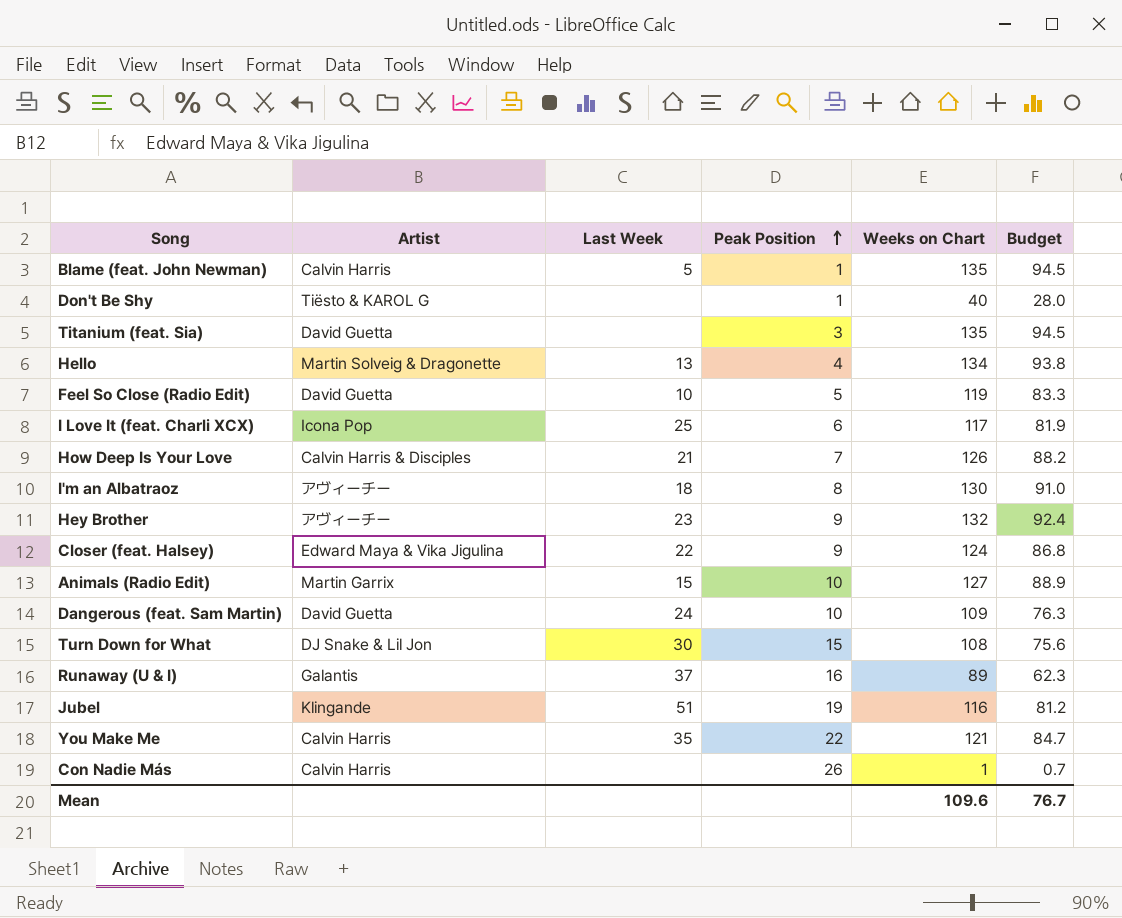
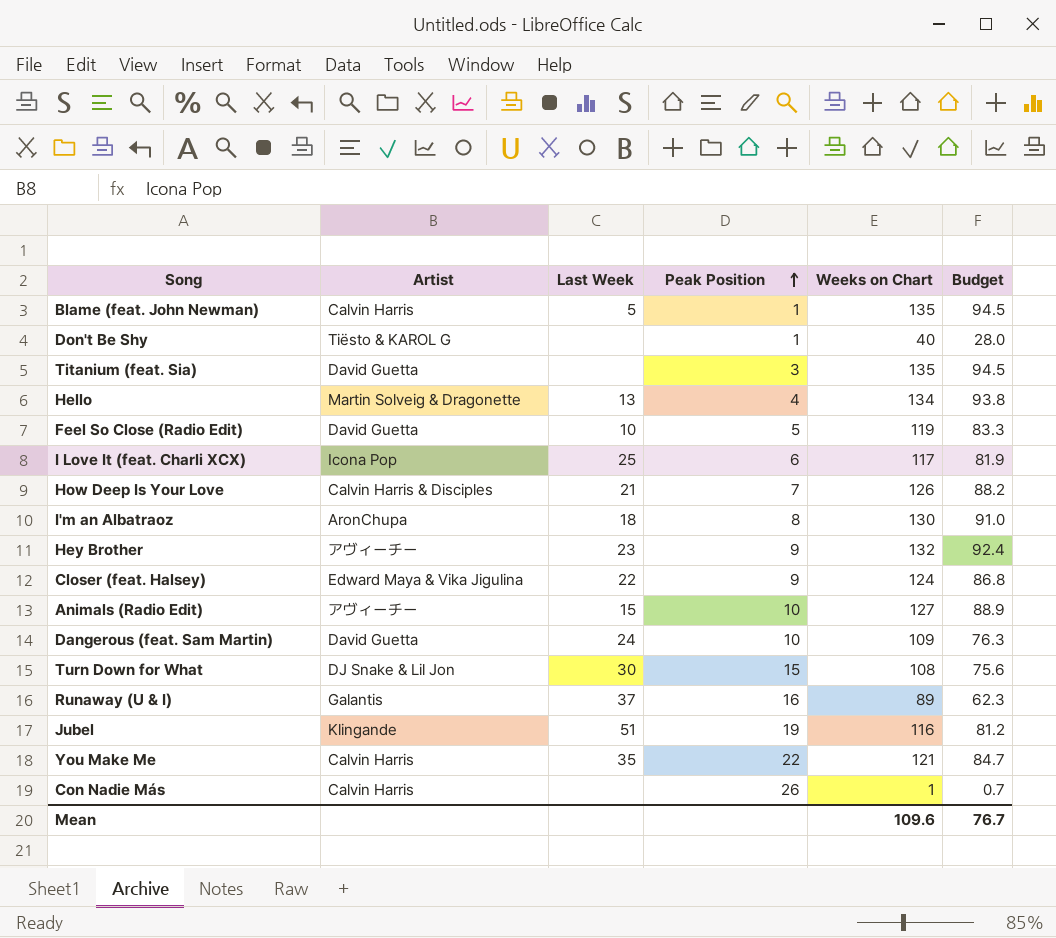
I'm an Albatraoz | Artist: アヴィーチー -> AronChupa
Animals (Radio Edit) | Artist: Martin Garrix -> アヴィーチー

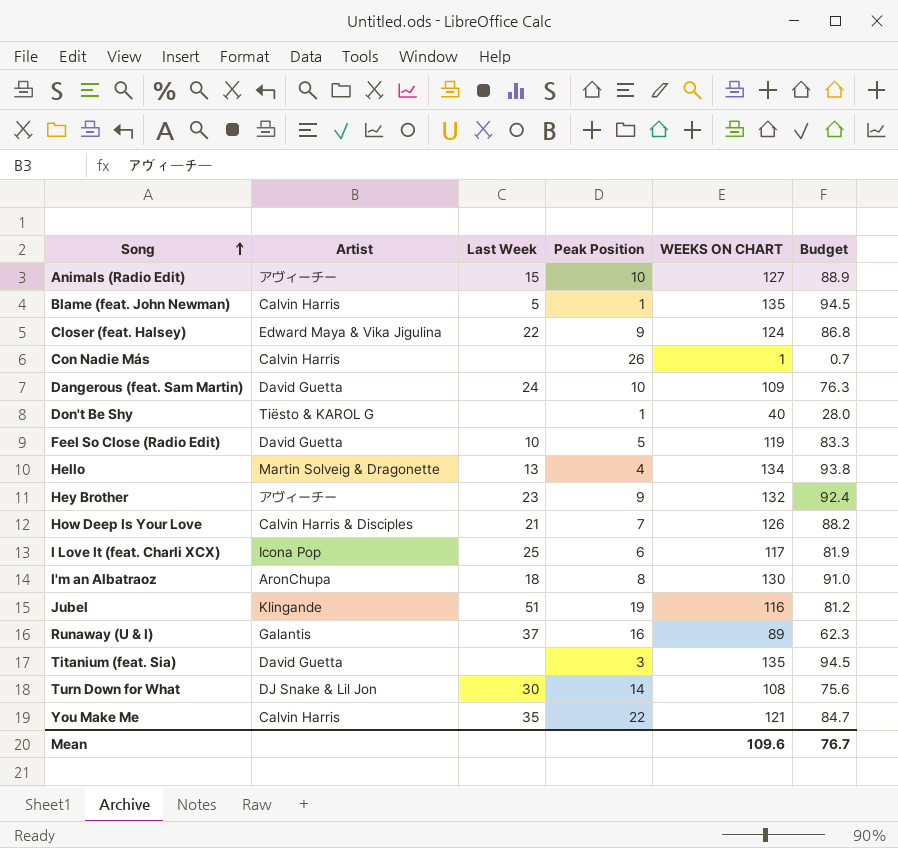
row order: Peak Position ascending -> Song ascending
column name: Weeks on Chart -> WEEKS ON CHART
Turn Down for What | Peak Position: 15 -> 14

